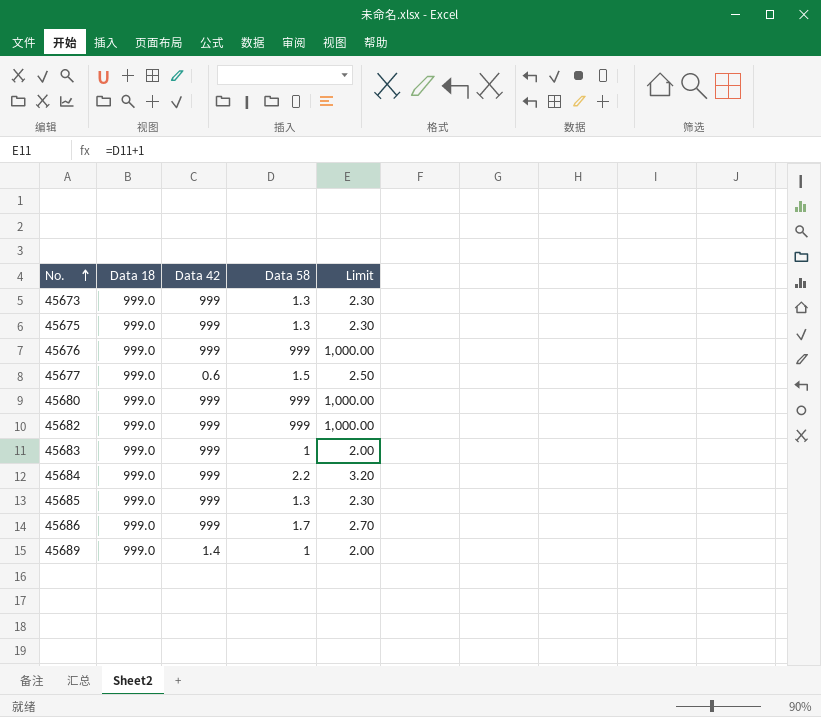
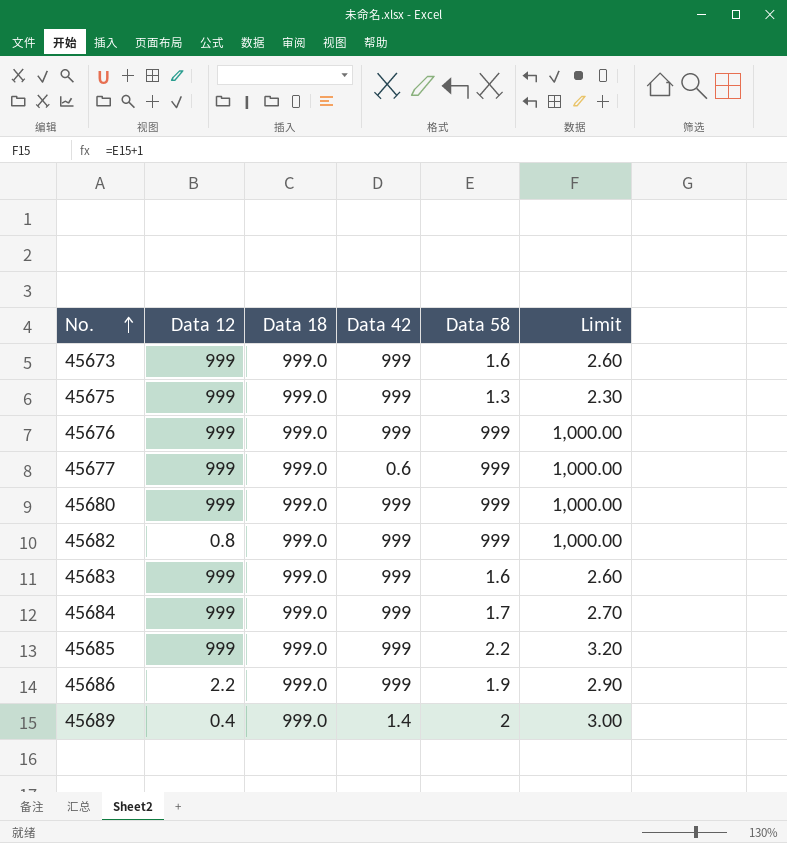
column Data 12 | position: none -> 2
45673 | Data 58: 1.3 -> 1.6
45673 | Limit: 2.30 -> 2.60
45677 | Data 58: 1.5 -> 999
45677 | Limit: 2.50 -> 1,000.00
45683 | Data 58: 1 -> 1.6
45683 | Limit: 2.00 -> 2.60
45684 | Data 58: 2.2 -> 1.7
45684 | Limit: 3.20 -> 2.70
45685 | Data 58: 1.3 -> 2.2
45685 | Limit: 2.30 -> 3.20
45686 | Data 58: 1.7 -> 1.9
45686 | Limit: 2.70 -> 2.90
45689 | Data 58: 1 -> 2
45689 | Limit: 2.00 -> 3.00

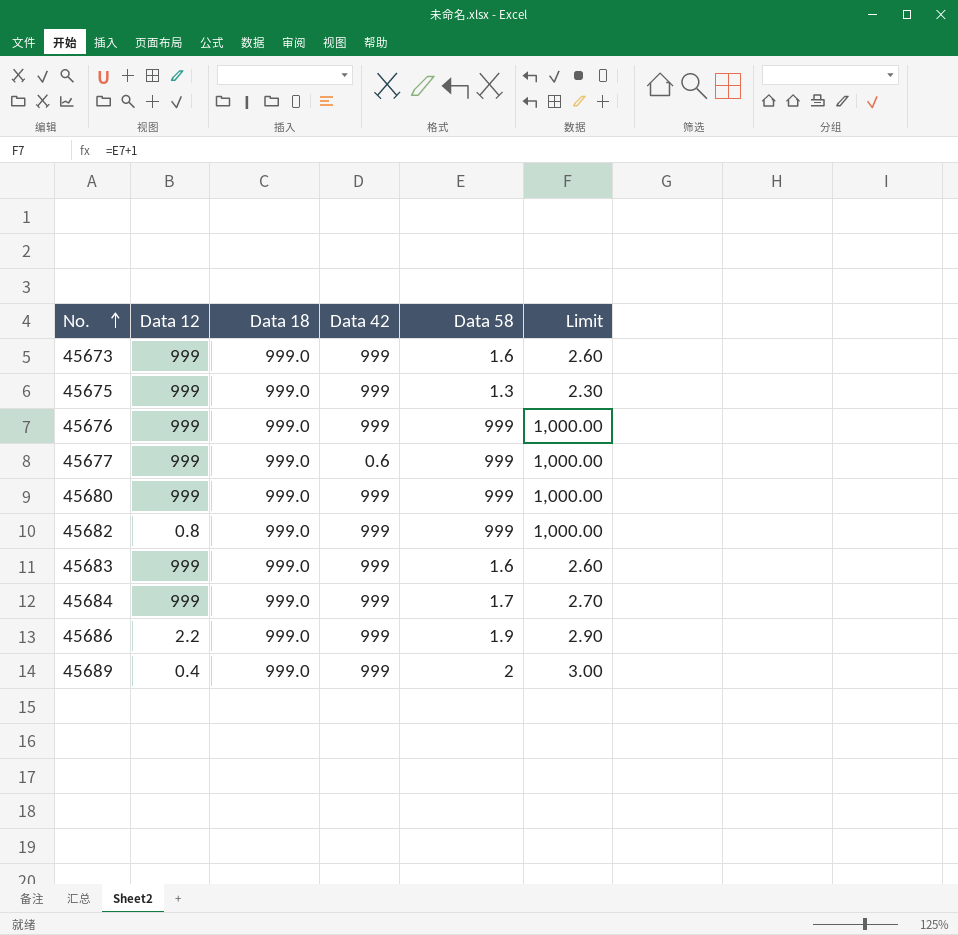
row 45685: 999 | 999.0 | 999 | 2.2 | 3.20 -> none
45689 | Data 42: 1.4 -> 999

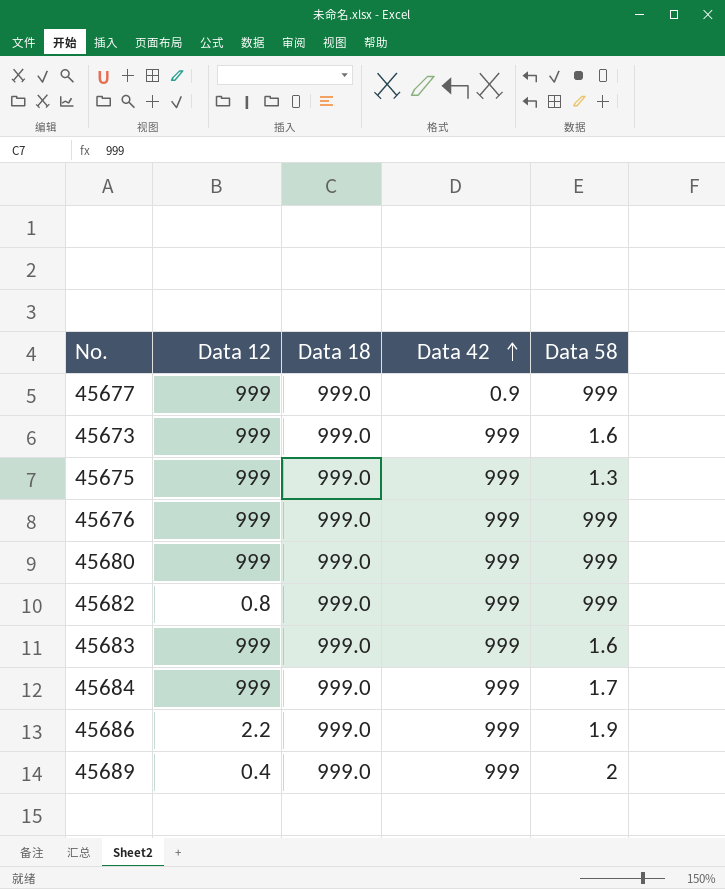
row order: No. ascending -> Data 42 ascending
column Limit | formula: [Data 58] + 1 -> none
45677 | Data 42: 0.6 -> 0.9

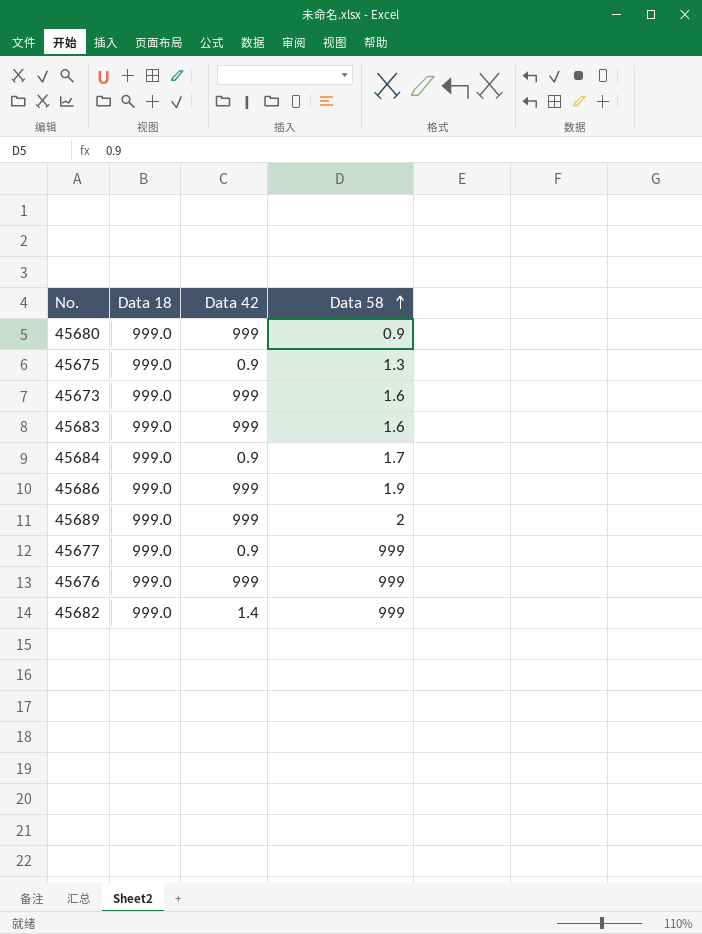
row order: Data 42 ascending -> Data 58 ascending
column Data 12 | position: 2 -> none
45680 | Data 58: 999 -> 0.9
45675 | Data 42: 999 -> 0.9
45684 | Data 42: 999 -> 0.9
45682 | Data 42: 999 -> 1.4

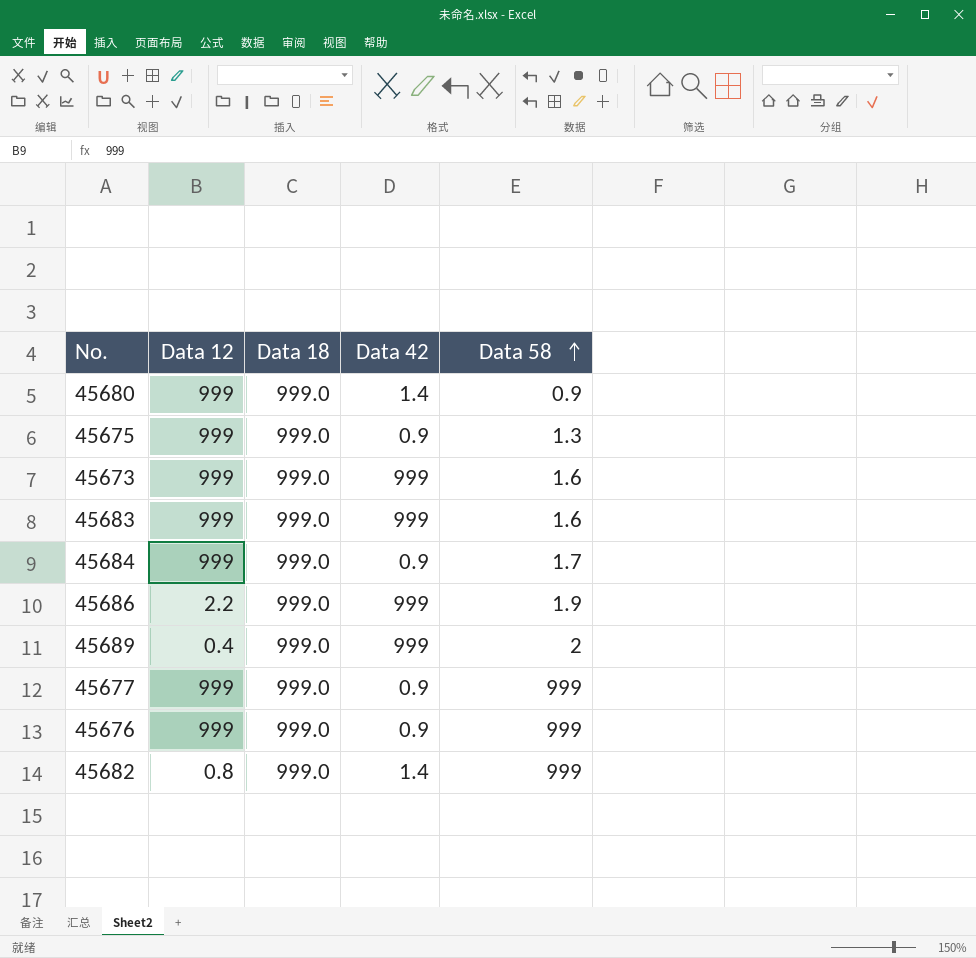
column Data 12 | position: none -> 2
45680 | Data 42: 999 -> 1.4
45676 | Data 42: 999 -> 0.9

